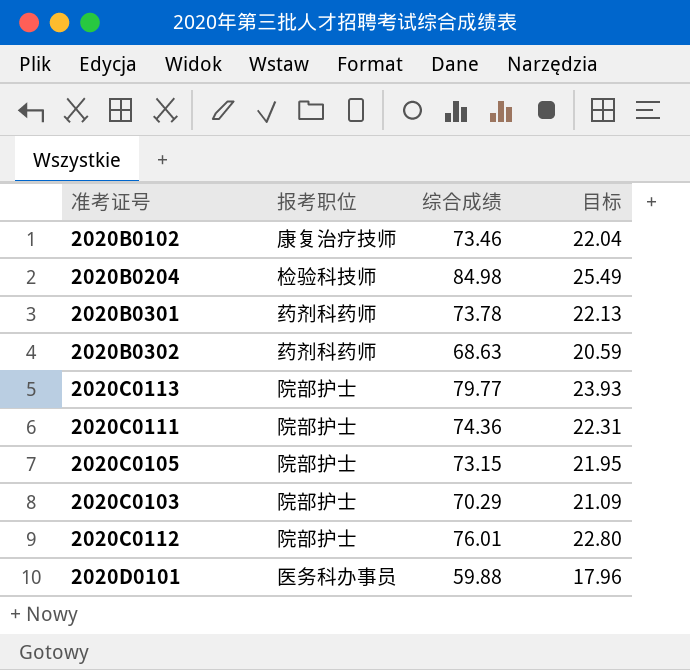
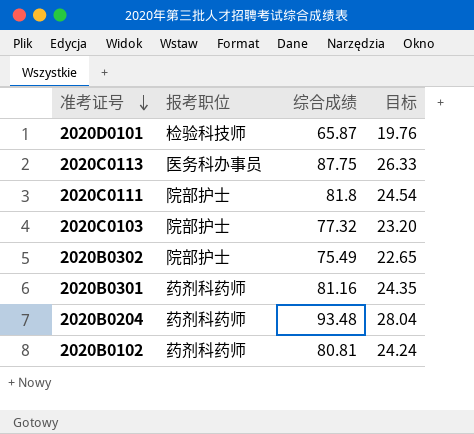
row order: none -> 准考证号 descending
row 2020C0105: 院部护士 | 73.15 | 21.95 -> none
row 2020C0112: 院部护士 | 76.01 | 22.80 -> none
2020D0101 | 报考职位: 医务科办事员 -> 检验科技师
2020D0101 | 综合成绩: 59.88 -> 65.87
2020D0101 | 目标: 17.96 -> 19.76
2020C0113 | 报考职位: 院部护士 -> 医务科办事员
2020C0113 | 综合成绩: 79.77 -> 87.75
2020C0113 | 目标: 23.93 -> 26.33
2020C0111 | 综合成绩: 74.36 -> 81.8
2020C0111 | 目标: 22.31 -> 24.54
2020C0103 | 综合成绩: 70.29 -> 77.32
2020C0103 | 目标: 21.09 -> 23.20
2020B0302 | 报考职位: 药剂科药师 -> 院部护士
2020B0302 | 综合成绩: 68.63 -> 75.49
2020B0302 | 目标: 20.59 -> 22.65
2020B0301 | 综合成绩: 73.78 -> 81.16
2020B0301 | 目标: 22.13 -> 24.35
2020B0204 | 报考职位: 检验科技师 -> 药剂科药师
2020B0204 | 综合成绩: 84.98 -> 93.48
2020B0204 | 目标: 25.49 -> 28.04
2020B0102 | 报考职位: 康复治疗技师 -> 药剂科药师
2020B0102 | 综合成绩: 73.46 -> 80.81
2020B0102 | 目标: 22.04 -> 24.24

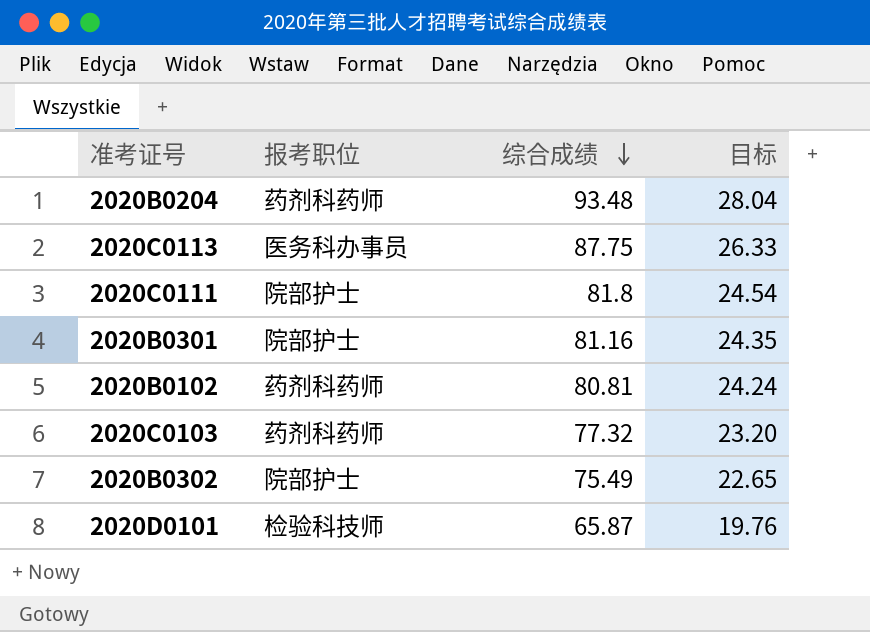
row order: 准考证号 descending -> 综合成绩 descending
2020B0301 | 报考职位: 药剂科药师 -> 院部护士
2020C0103 | 报考职位: 院部护士 -> 药剂科药师

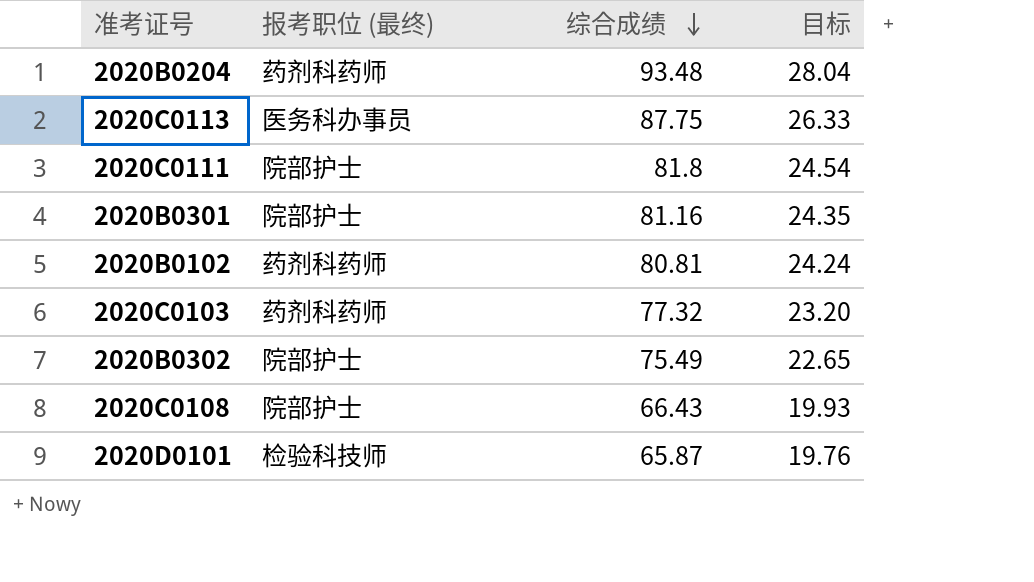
column name: 报考职位 -> 报考职位 (最终)
row 2020C0108: none -> 院部护士 | 66.43 | 19.93

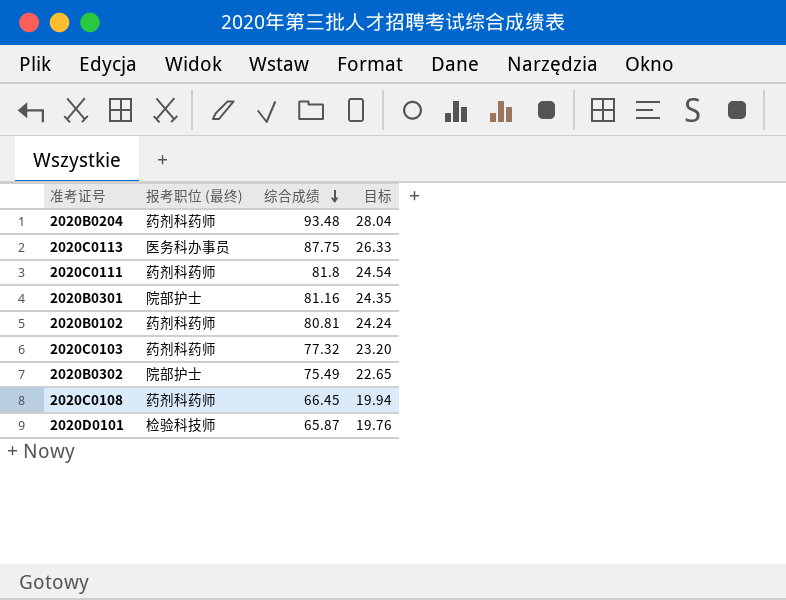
2020C0111 | 报考职位 (最终): 院部护士 -> 药剂科药师
2020C0108 | 报考职位 (最终): 院部护士 -> 药剂科药师
2020C0108 | 综合成绩: 66.43 -> 66.45
2020C0108 | 目标: 19.93 -> 19.94

